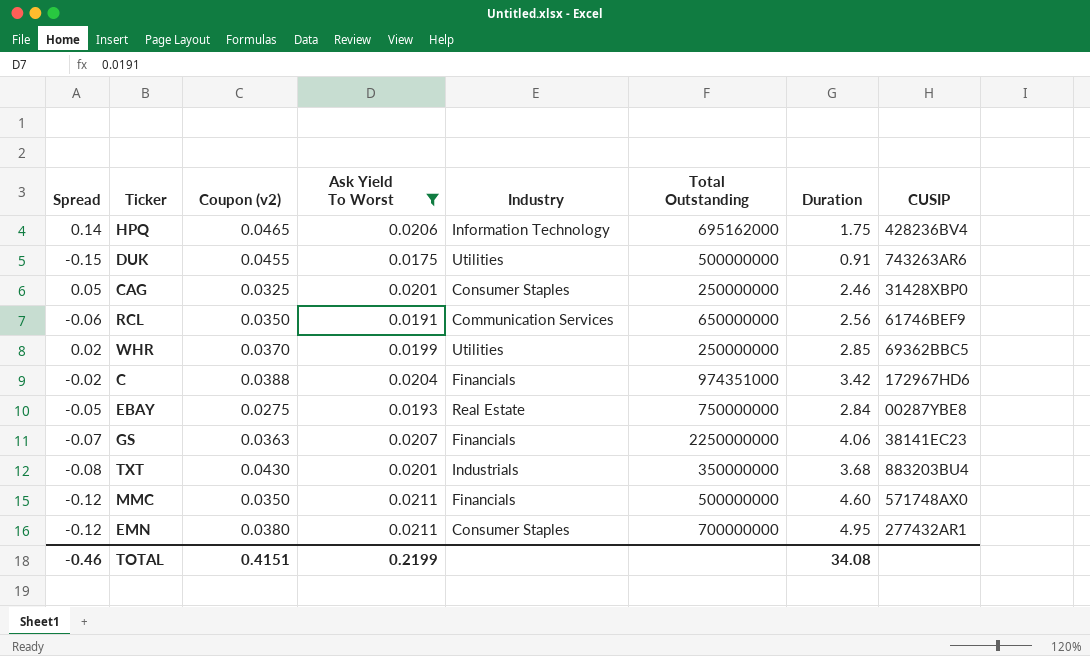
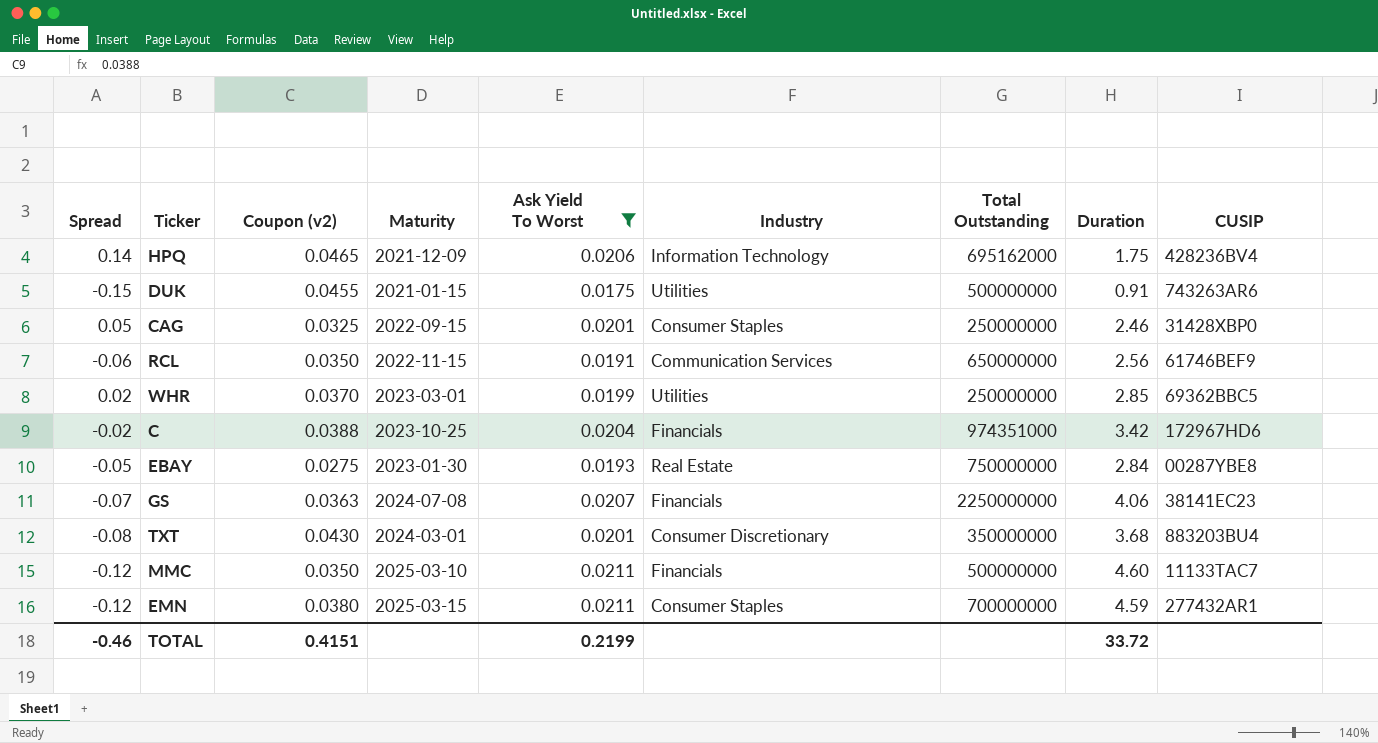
column Maturity | position: none -> 4
TXT | Industry: Industrials -> Consumer Discretionary
MMC | CUSIP: 571748AX0 -> 11133TAC7
EMN | Duration: 4.95 -> 4.59
TOTAL | Duration: 34.08 -> 33.72

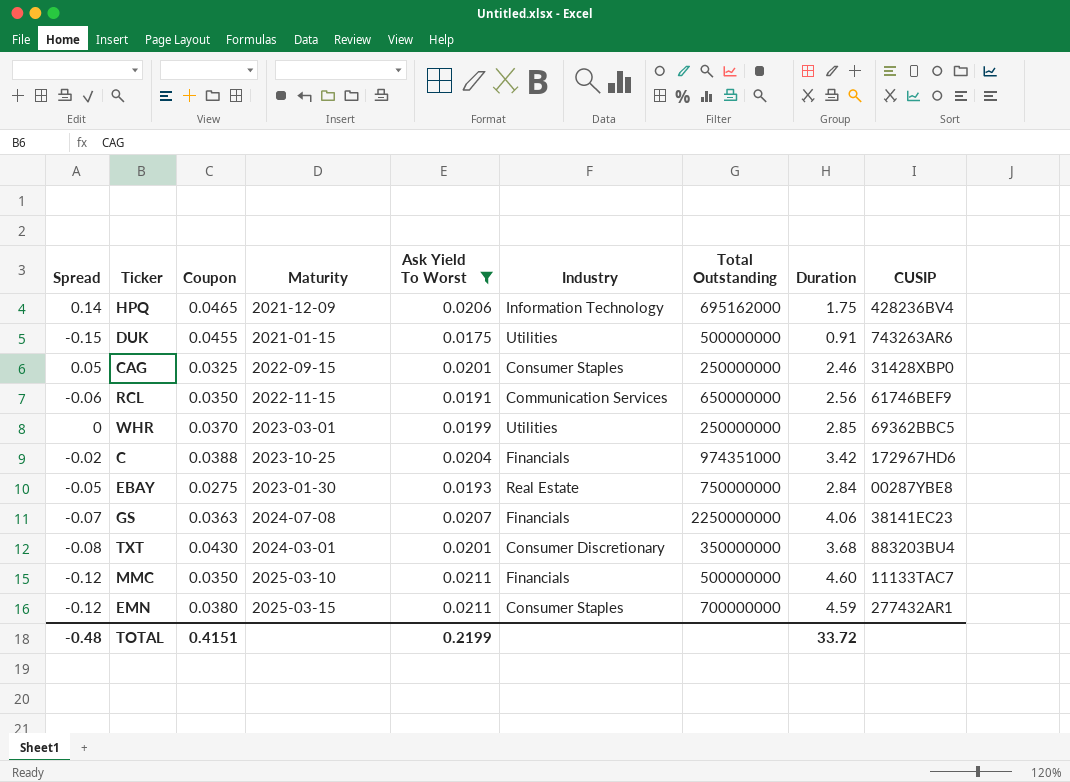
column name: Coupon (v2) -> Coupon
WHR | Spread: 0.02 -> 0
TOTAL | Spread: -0.46 -> -0.48

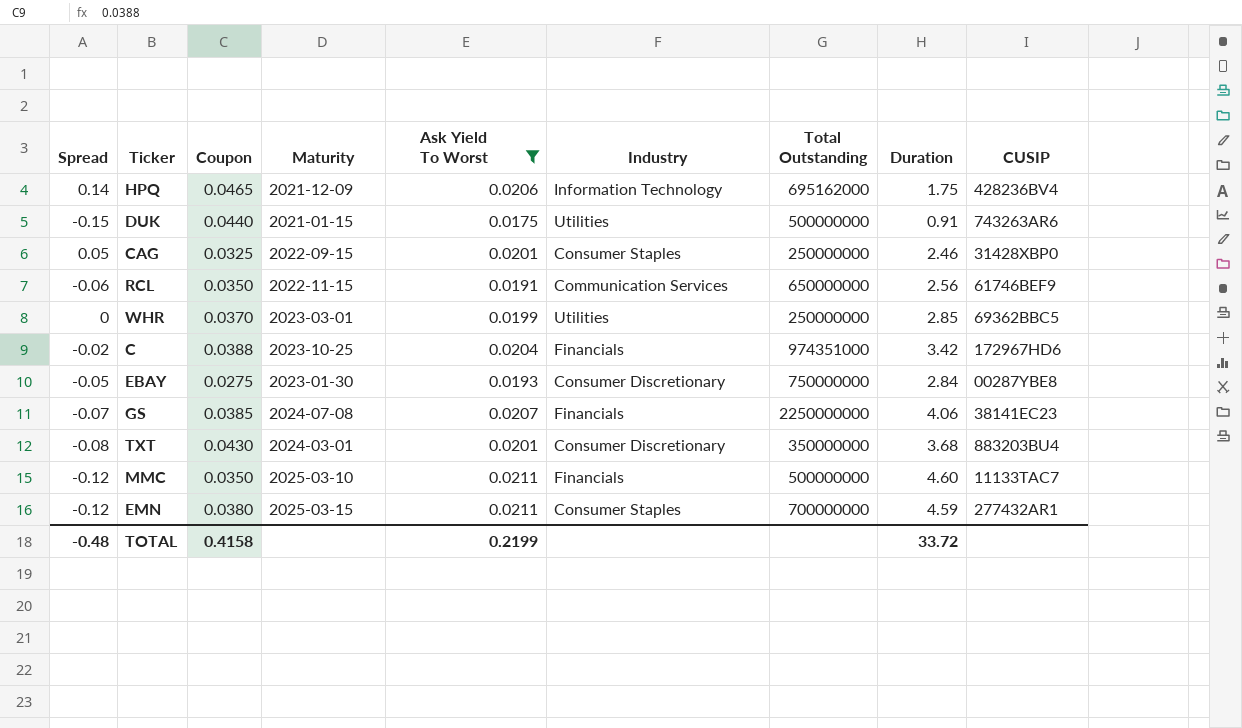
DUK | Coupon: 0.0455 -> 0.0440
EBAY | Industry: Real Estate -> Consumer Discretionary
GS | Coupon: 0.0363 -> 0.0385
TOTAL | Coupon: 0.4151 -> 0.4158

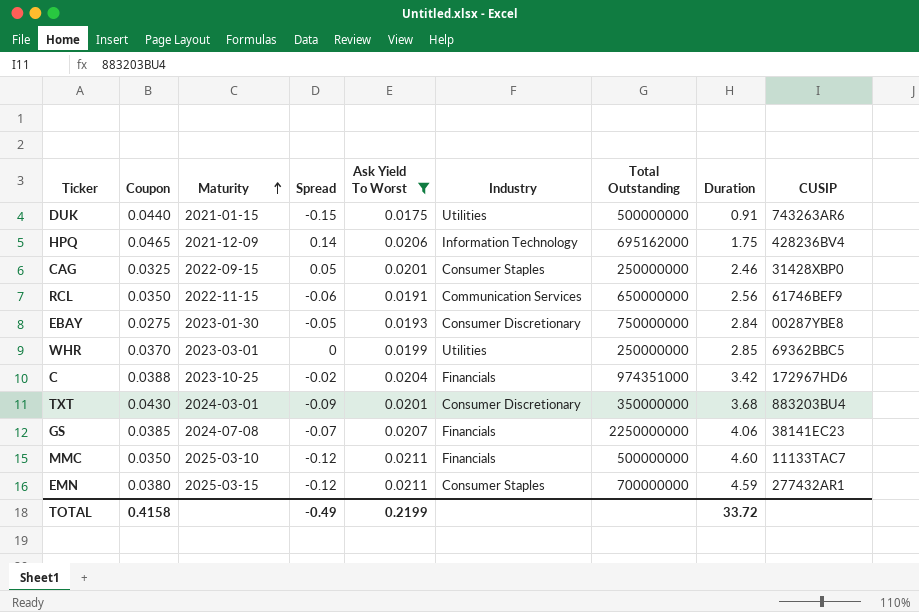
row order: none -> Maturity ascending
column Spread | position: 1 -> 4
TXT | Spread: -0.08 -> -0.09
TOTAL | Spread: -0.48 -> -0.49

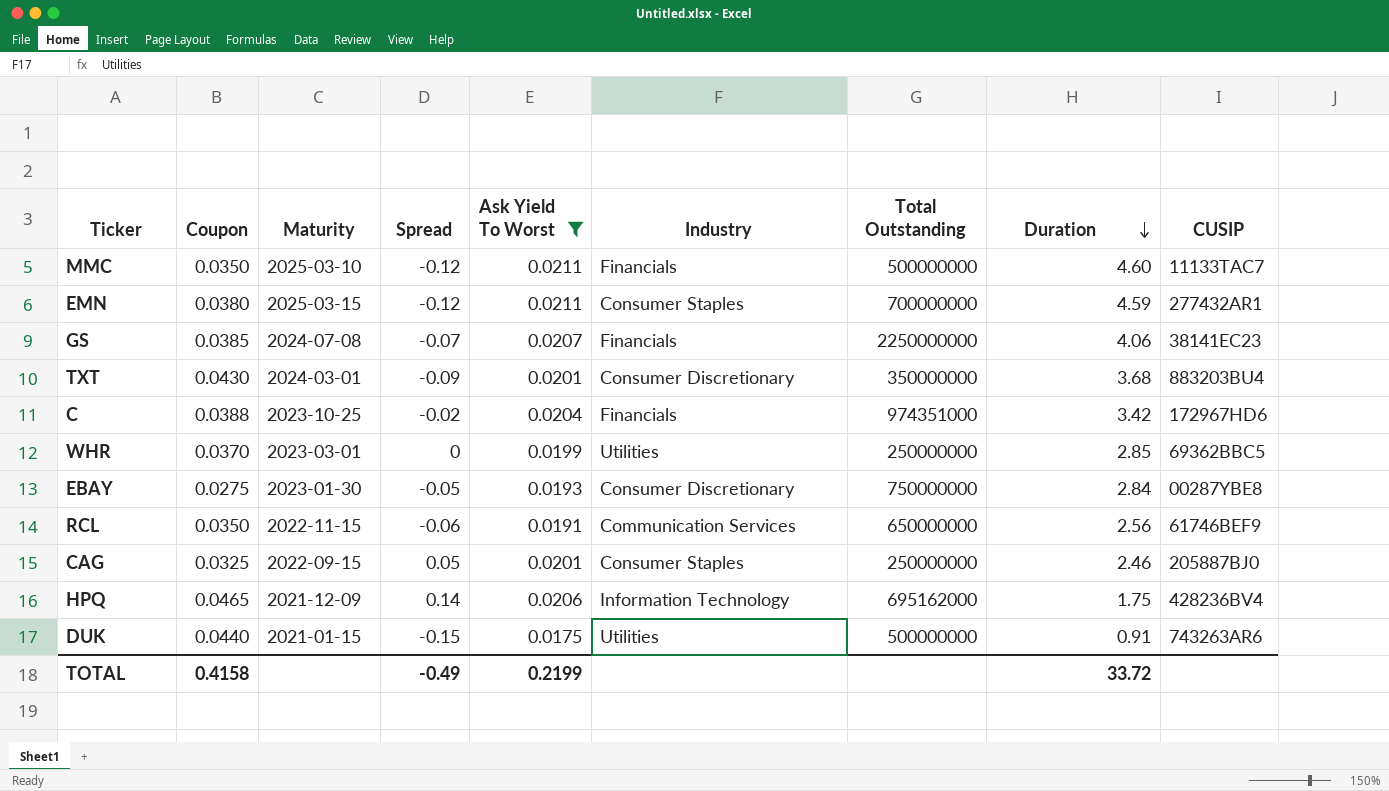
row order: Maturity ascending -> Duration descending
CAG | CUSIP: 31428XBP0 -> 205887BJ0

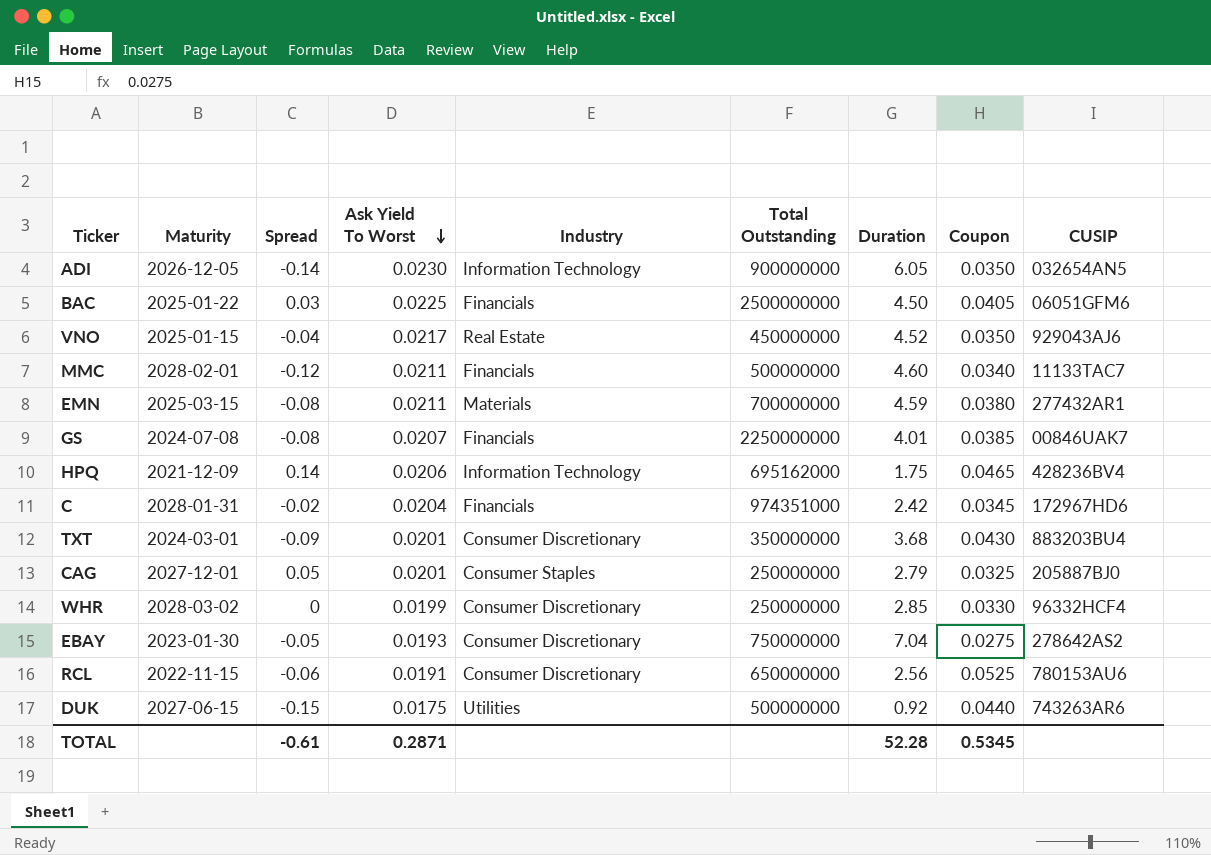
filter: Ask Yield To Worst <= 0.0211 -> none
row order: Duration descending -> Ask Yield To Worst descending
column Coupon | position: 2 -> 8
MMC | Maturity: 2025-03-10 -> 2028-02-01
MMC | Coupon: 0.0350 -> 0.0340
EMN | Spread: -0.12 -> -0.08
EMN | Industry: Consumer Staples -> Materials
GS | Spread: -0.07 -> -0.08
GS | Duration: 4.06 -> 4.01
GS | CUSIP: 38141EC23 -> 00846UAK7
C | Maturity: 2023-10-25 -> 2028-01-31
C | Duration: 3.42 -> 2.42
C | Coupon: 0.0388 -> 0.0345
CAG | Maturity: 2022-09-15 -> 2027-12-01
CAG | Duration: 2.46 -> 2.79
WHR | Maturity: 2023-03-01 -> 2028-03-02
WHR | Industry: Utilities -> Consumer Discretionary
WHR | Coupon: 0.0370 -> 0.0330
WHR | CUSIP: 69362BBC5 -> 96332HCF4
EBAY | Duration: 2.84 -> 7.04
EBAY | CUSIP: 00287YBE8 -> 278642AS2
RCL | Industry: Communication Services -> Consumer Discretionary
RCL | Coupon: 0.0350 -> 0.0525
RCL | CUSIP: 61746BEF9 -> 780153AU6
DUK | Maturity: 2021-01-15 -> 2027-06-15
DUK | Duration: 0.91 -> 0.92
TOTAL | Spread: -0.49 -> -0.61
TOTAL | Ask Yield To Worst: 0.2199 -> 0.2871
TOTAL | Duration: 33.72 -> 52.28
TOTAL | Coupon: 0.4158 -> 0.5345

